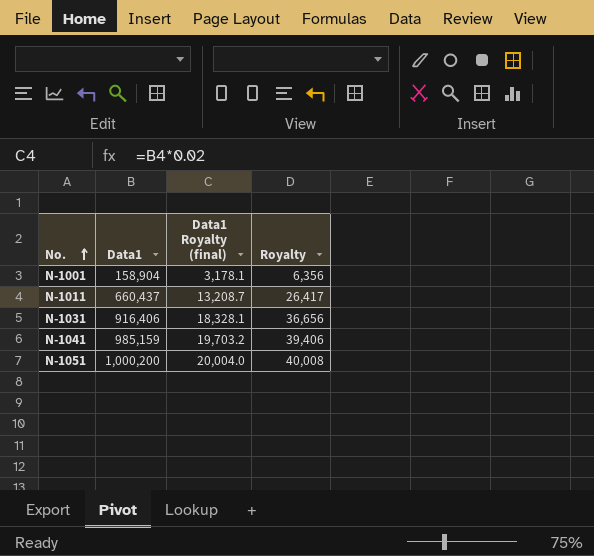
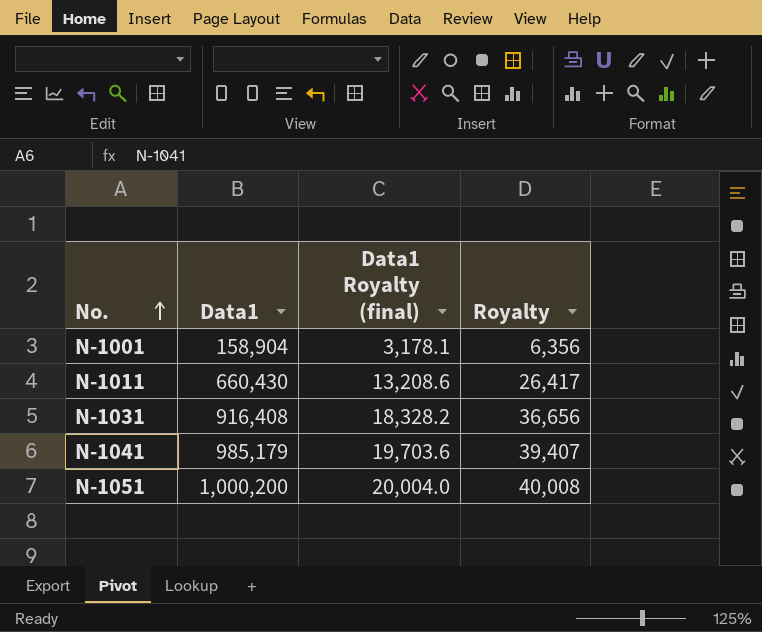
N-1011 | Data1: 660,437 -> 660,430
N-1011 | Data1 Royalty (final): 13,208.7 -> 13,208.6
N-1031 | Data1: 916,406 -> 916,408
N-1031 | Data1 Royalty (final): 18,328.1 -> 18,328.2
N-1041 | Data1: 985,159 -> 985,179
N-1041 | Data1 Royalty (final): 19,703.2 -> 19,703.6
N-1041 | Royalty: 39,406 -> 39,407

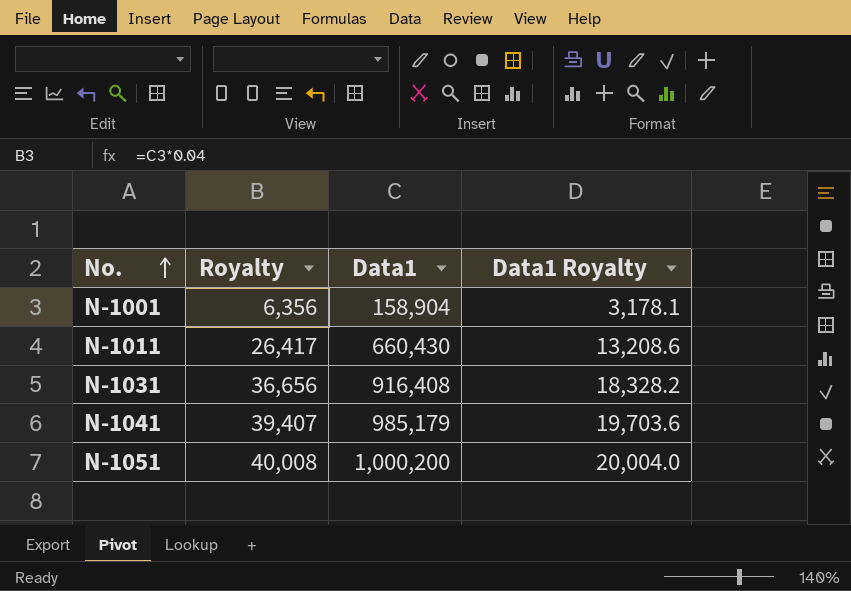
column Royalty | position: 4 -> 2
column name: Data1 Royalty (final) -> Data1 Royalty

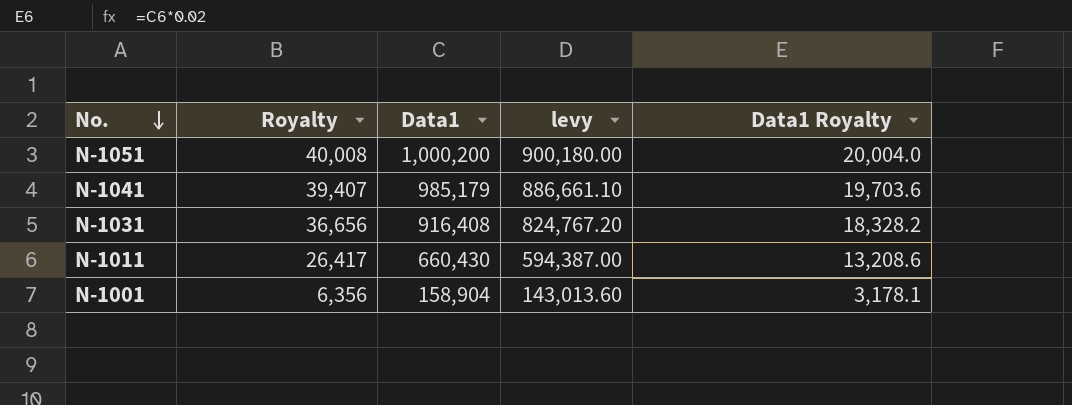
row order: No. ascending -> No. descending
column levy | formula: none -> [Data1] * 0.9

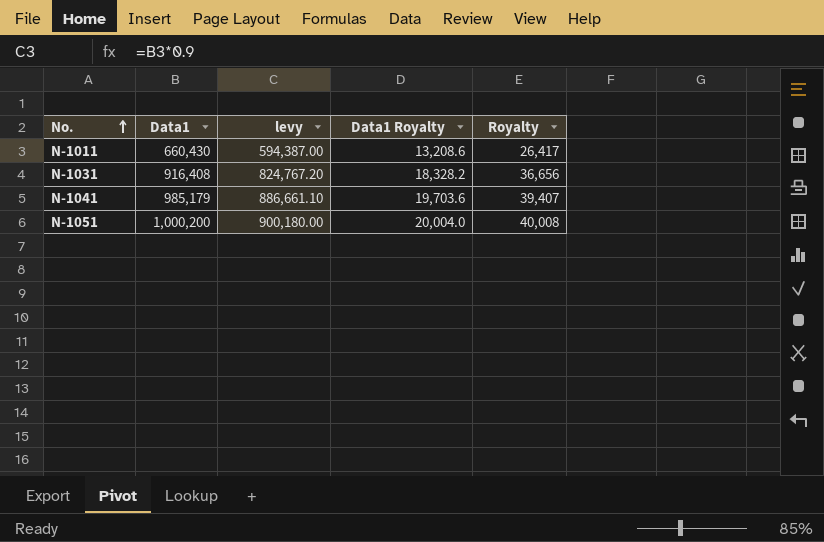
row order: No. descending -> No. ascending
column Royalty | position: 2 -> 5
row N-1001: 6,356 | 158,904 | 143,013.60 | 3,178.1 -> none

